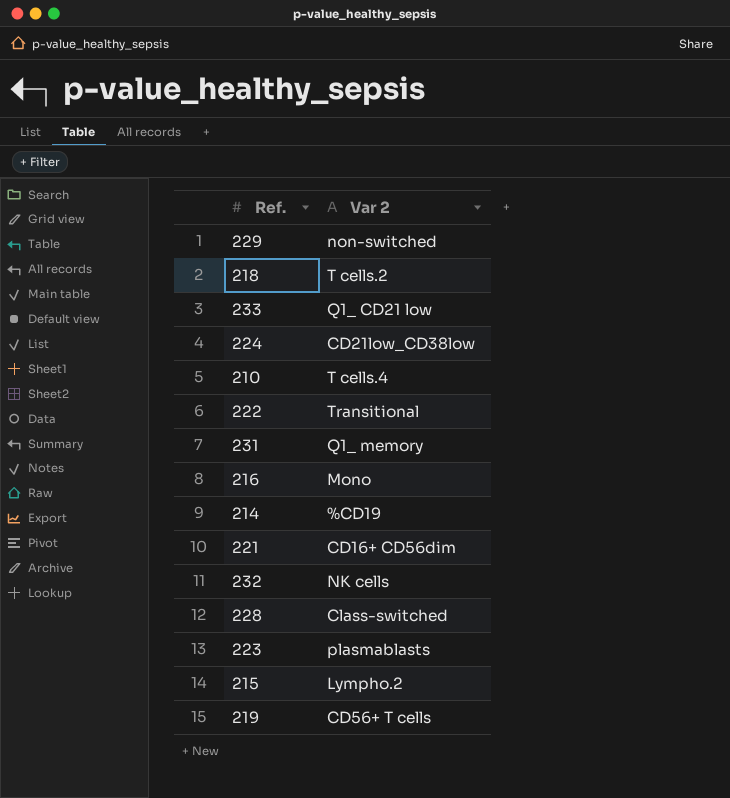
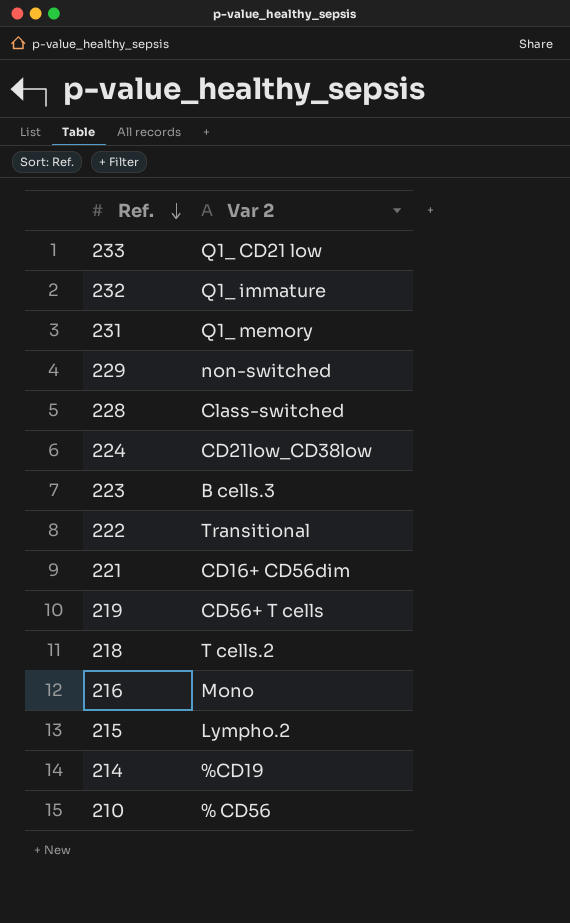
row order: none -> Ref. descending
232 | Var 2: NK cells -> Q1_ immature
223 | Var 2: plasmablasts -> B cells.3
210 | Var 2: T cells.4 -> % CD56

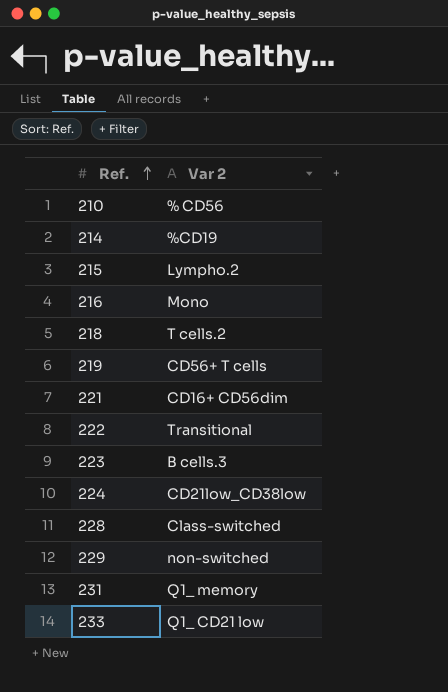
row order: Ref. descending -> Ref. ascending
row 232: Q1_ immature -> none

